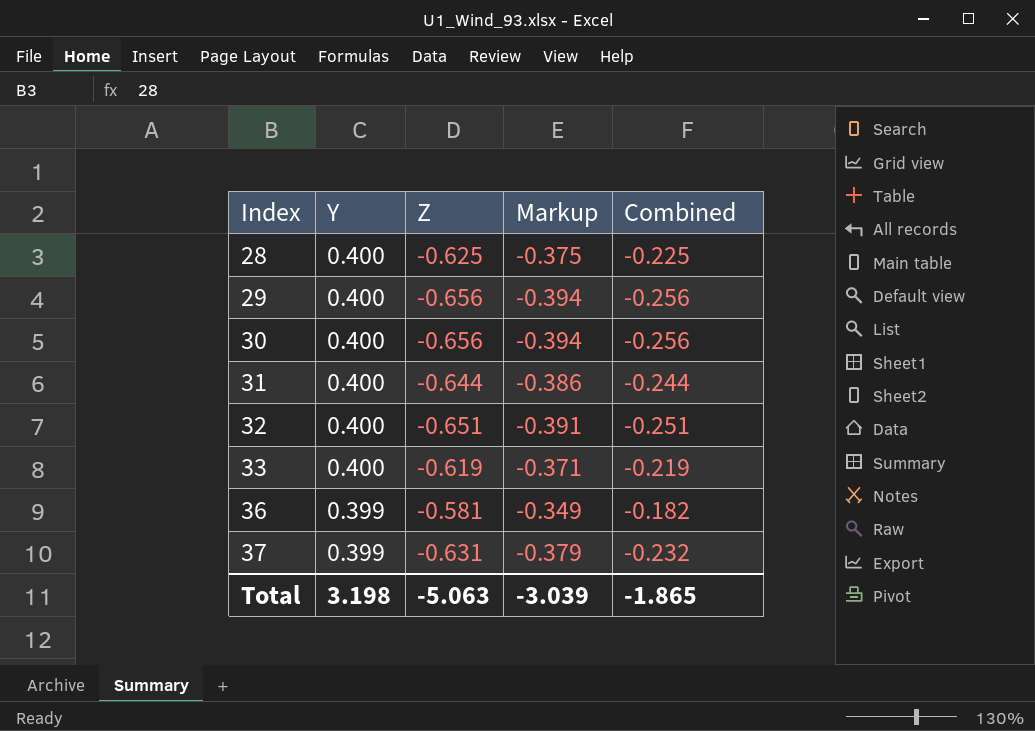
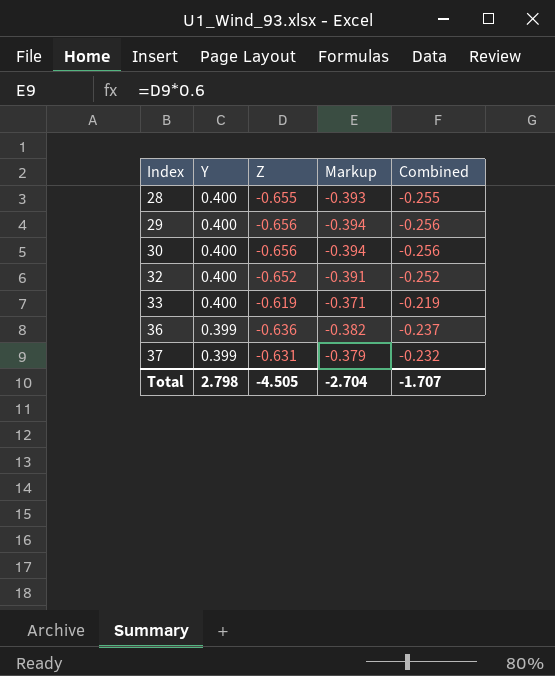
row 31: 0.400 | -0.644 | -0.386 | -0.244 -> none
28 | Z: -0.625 -> -0.655
28 | Markup: -0.375 -> -0.393
28 | Combined: -0.225 -> -0.255
32 | Z: -0.651 -> -0.652
32 | Combined: -0.251 -> -0.252
36 | Z: -0.581 -> -0.636
36 | Markup: -0.349 -> -0.382
36 | Combined: -0.182 -> -0.237
Total | Y: 3.198 -> 2.798
Total | Z: -5.063 -> -4.505
Total | Markup: -3.039 -> -2.704
Total | Combined: -1.865 -> -1.707

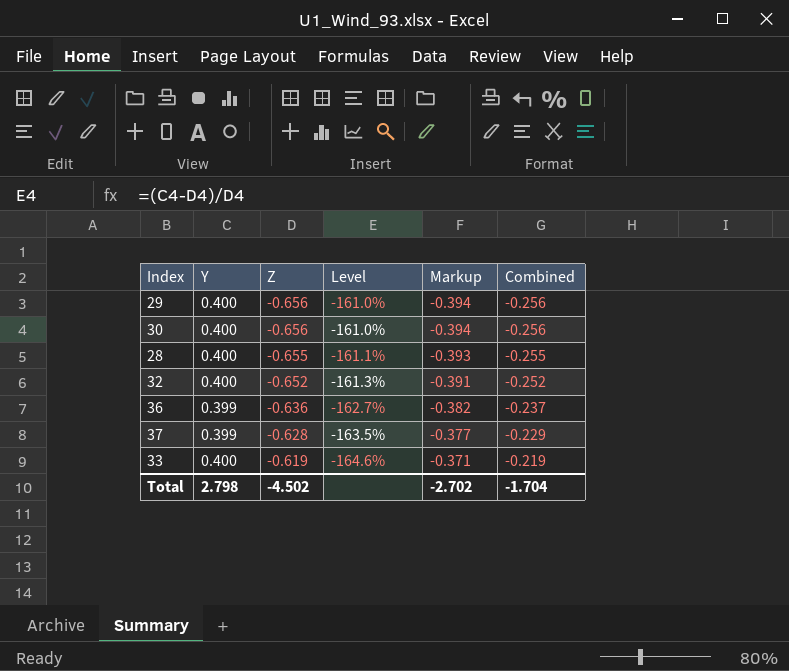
row order: Index ascending -> Z ascending
column Level | formula: none -> ([Y] - [Z]) / [Z]
37 | Z: -0.631 -> -0.628
37 | Markup: -0.379 -> -0.377
37 | Combined: -0.232 -> -0.229
Total | Z: -4.505 -> -4.502
Total | Markup: -2.704 -> -2.702
Total | Combined: -1.707 -> -1.704

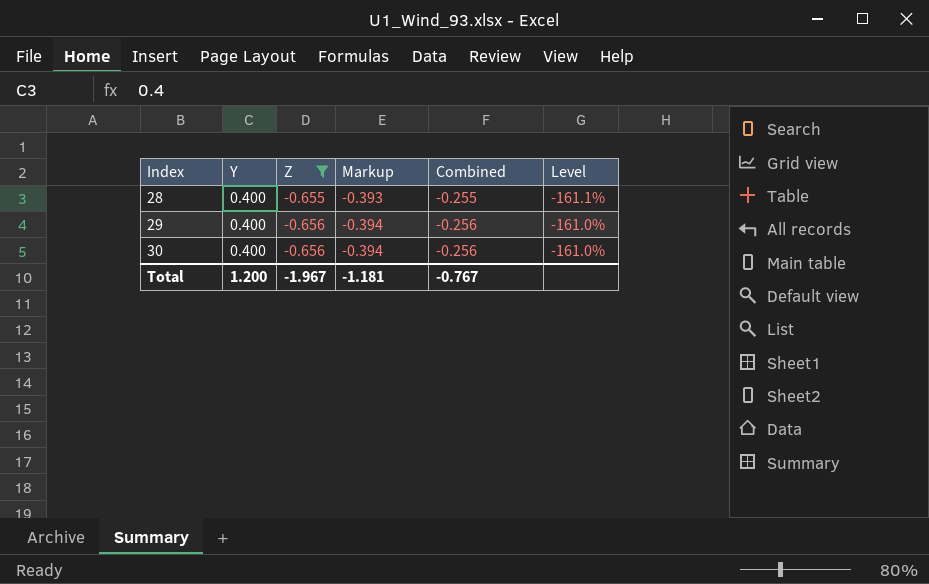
filter: none -> Z <= -0.655
row order: Z ascending -> Index ascending
column Level | position: 4 -> 6
Total | Y: 2.798 -> 1.200
Total | Z: -4.502 -> -1.967
Total | Markup: -2.702 -> -1.181
Total | Combined: -1.704 -> -0.767

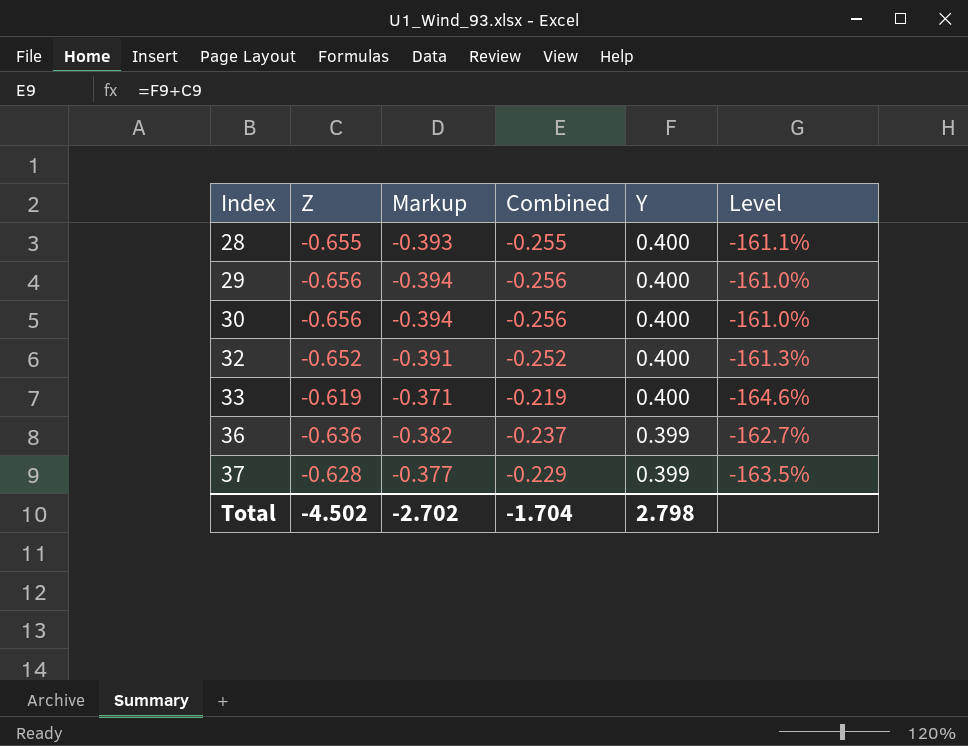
filter: Z <= -0.655 -> none
column Y | position: 2 -> 5
Total | Z: -1.967 -> -4.502
Total | Markup: -1.181 -> -2.702
Total | Combined: -0.767 -> -1.704
Total | Y: 1.200 -> 2.798

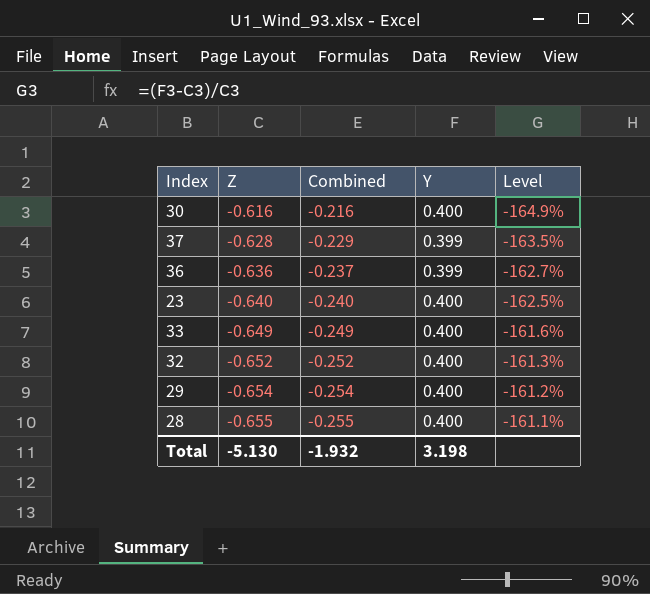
row order: Index ascending -> Z descending
column Markup | formula: [Z] * 0.6 -> none
30 | Z: -0.656 -> -0.616
30 | Combined: -0.256 -> -0.216
30 | Level: -161.0% -> -164.9%
row 23: none -> -0.640 | -0.240 | 0.400 | -162.5%
33 | Z: -0.619 -> -0.649
33 | Combined: -0.219 -> -0.249
33 | Level: -164.6% -> -161.6%
29 | Z: -0.656 -> -0.654
29 | Combined: -0.256 -> -0.254
29 | Level: -161.0% -> -161.2%
Total | Z: -4.502 -> -5.130
Total | Combined: -1.704 -> -1.932
Total | Y: 2.798 -> 3.198

